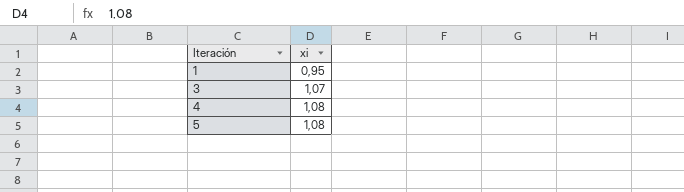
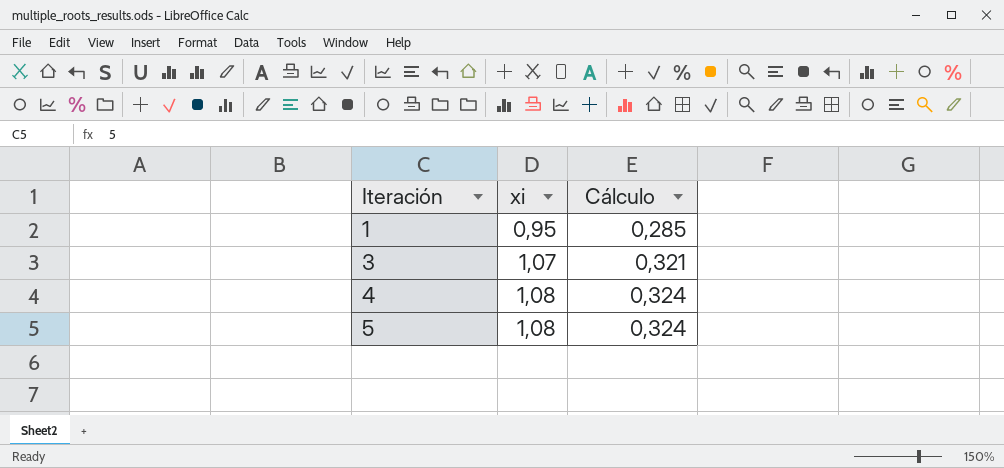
column Cálculo | formula: none -> [xi] * 0,3

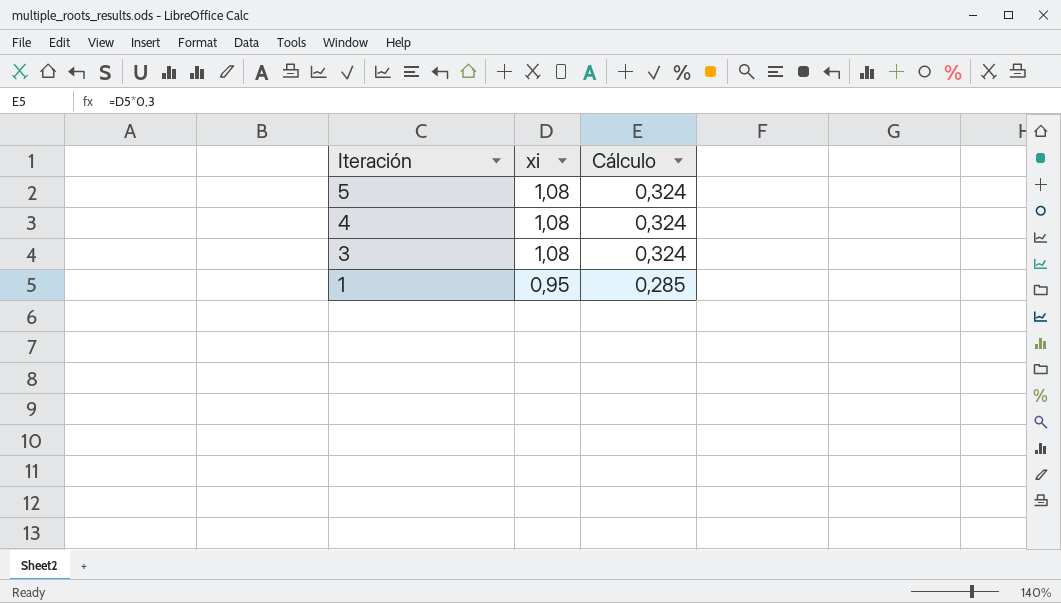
row order: Iteración ascending -> Iteración descending
3 | xi: 1,07 -> 1,08
3 | Cálculo: 0,321 -> 0,324

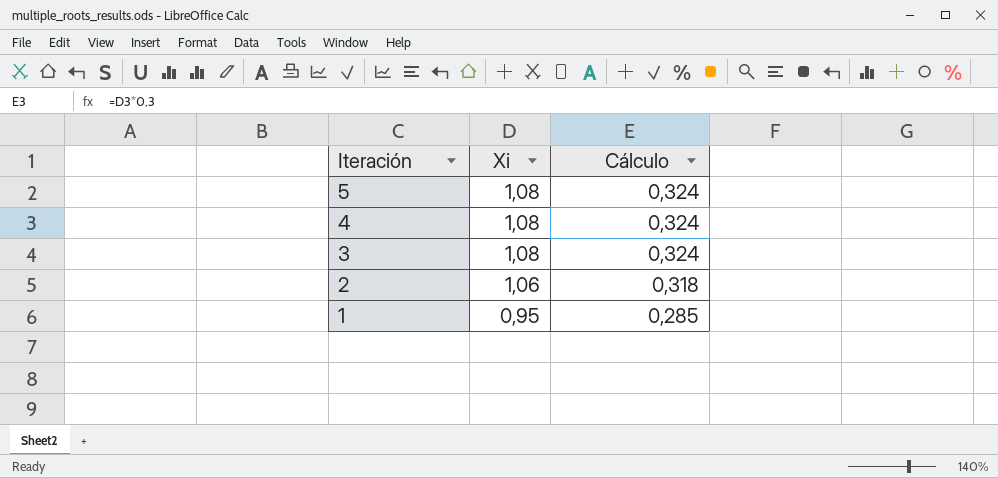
column name: xi -> Xi
row 2: none -> 1,06 | 0,318

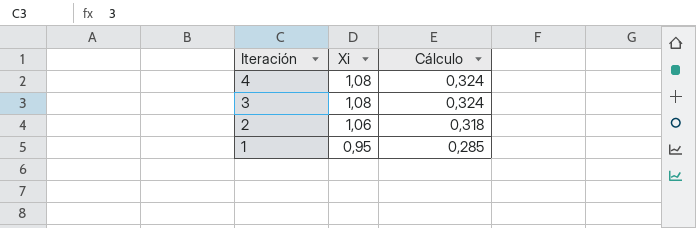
row 5: 1,08 | 0,324 -> none

